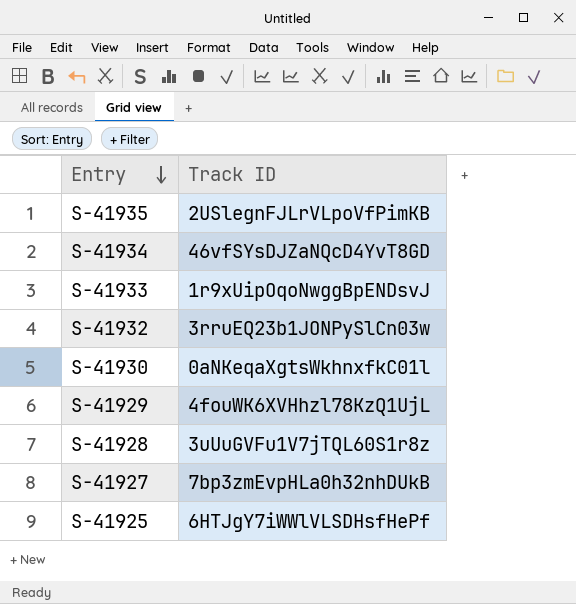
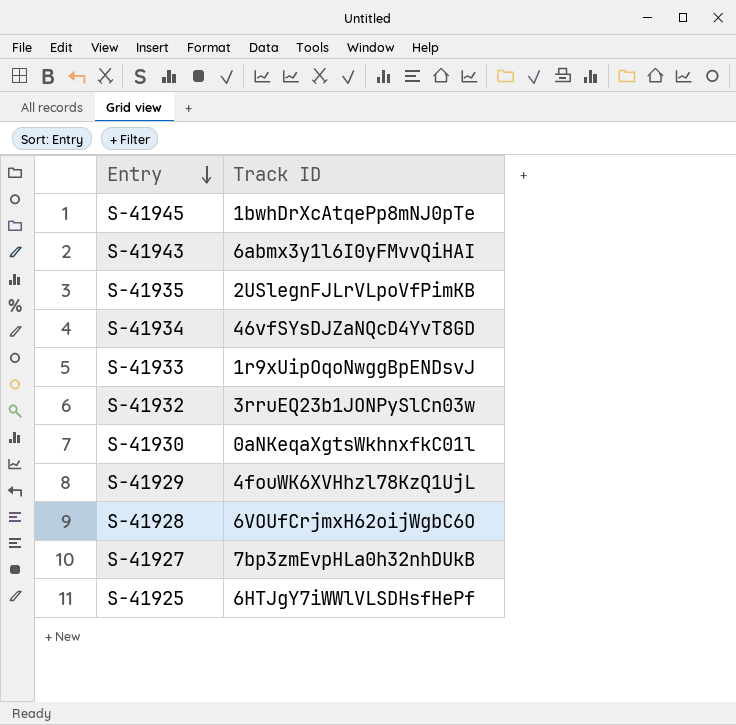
row S-41945: none -> 1bwhDrXcAtqePp8mNJ0pTe
row S-41943: none -> 6abmx3y1l6I0yFMvvQiHAI
S-41928 | Track ID: 3uUuGVFu1V7jTQL60S1r8z -> 6VOUfCrjmxH62oijWgbC6O

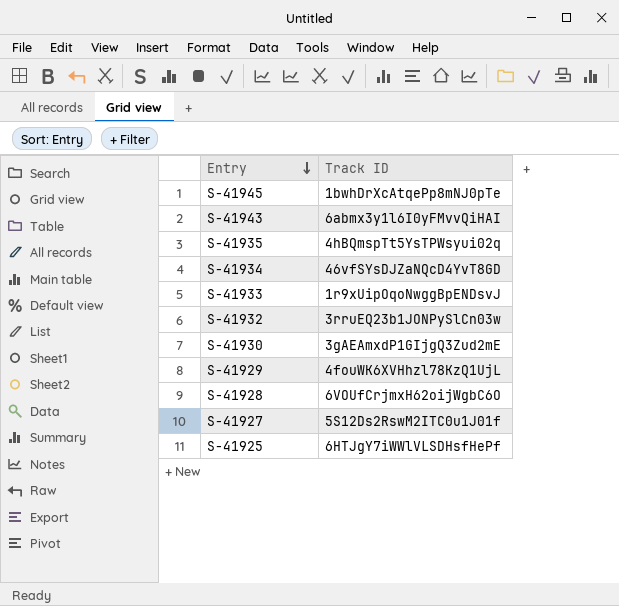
S-41935 | Track ID: 2USlegnFJLrVLpoVfPimKB -> 4hBQmspTt5YsTPWsyui02q
S-41930 | Track ID: 0aNKeqaXgtsWkhnxfkC01l -> 3gAEAmxdP1GIjgQ3Zud2mE
S-41927 | Track ID: 7bp3zmEvpHLa0h32nhDUkB -> 5S12Ds2RswM2ITC0u1J01f

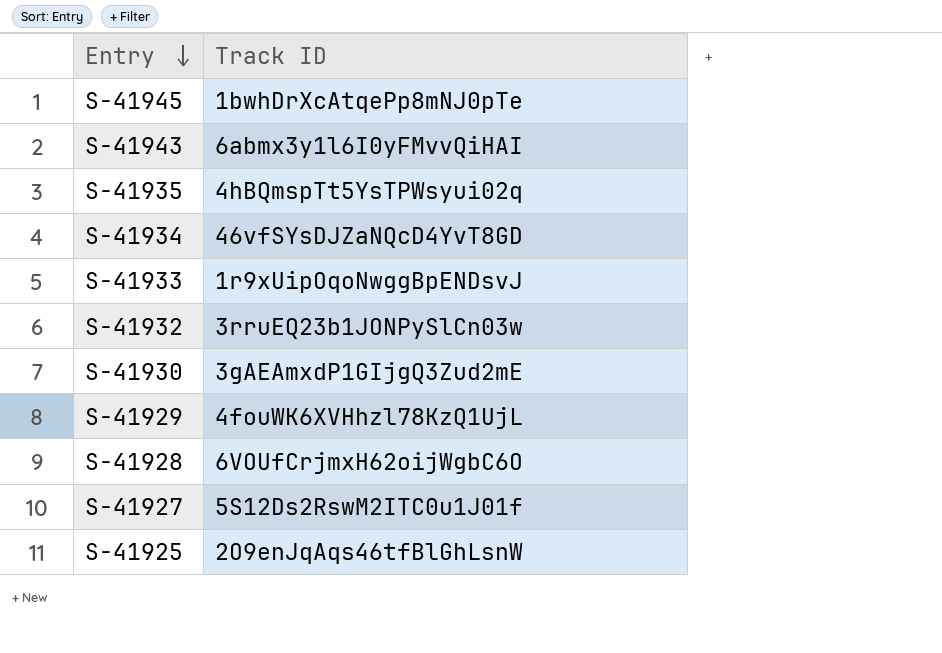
S-41925 | Track ID: 6HTJgY7iWWlVLSDHsfHePf -> 2O9enJqAqs46tfBlGhLsnW

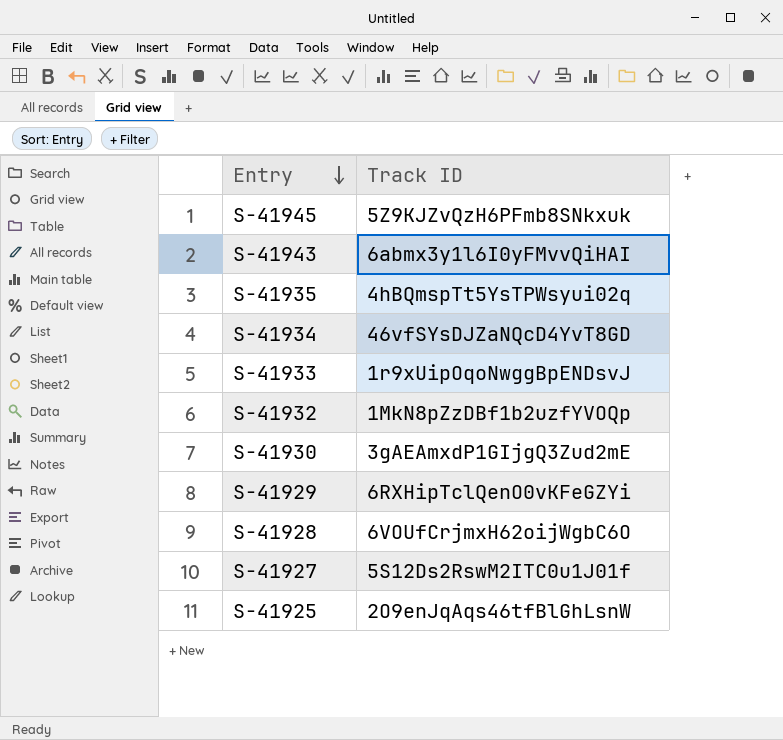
S-41945 | Track ID: 1bwhDrXcAtqePp8mNJ0pTe -> 5Z9KJZvQzH6PFmb8SNkxuk
S-41932 | Track ID: 3rruEQ23b1JONPySlCn03w -> 1MkN8pZzDBf1b2uzfYVOQp
S-41929 | Track ID: 4fouWK6XVHhzl78KzQ1UjL -> 6RXHipTclQenO0vKFeGZYi

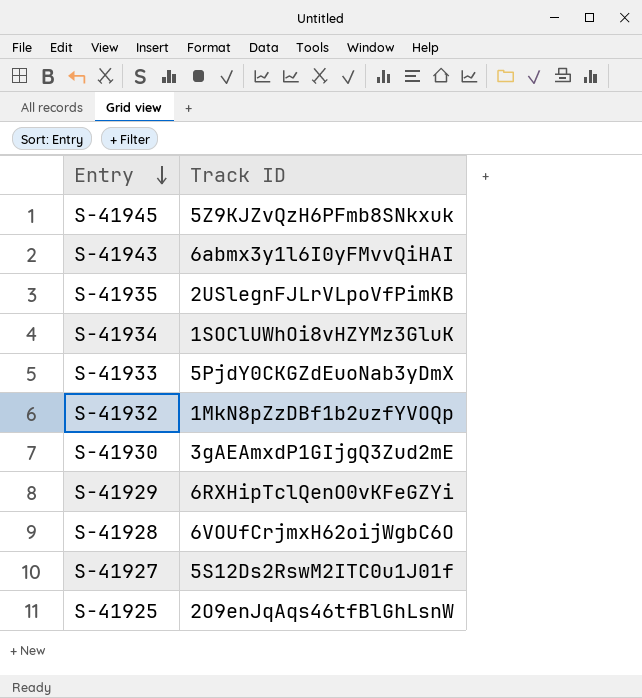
S-41935 | Track ID: 4hBQmspTt5YsTPWsyui02q -> 2USlegnFJLrVLpoVfPimKB
S-41934 | Track ID: 46vfSYsDJZaNQcD4YvT8GD -> 1SOClUWhOi8vHZYMz3GluK
S-41933 | Track ID: 1r9xUipOqoNwggBpENDsvJ -> 5PjdY0CKGZdEuoNab3yDmX

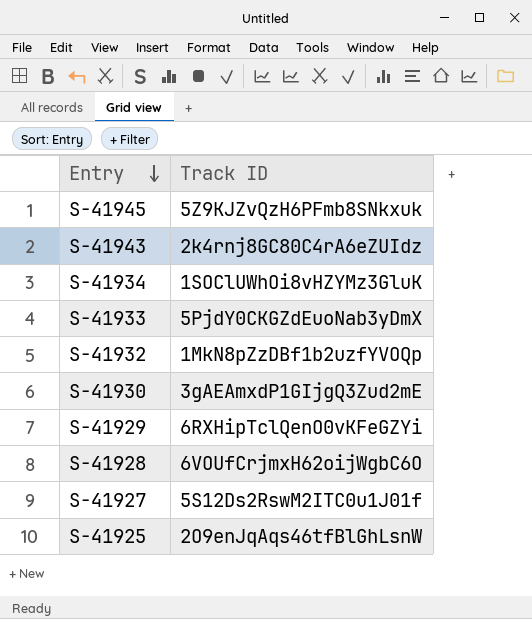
row S-41935: 2USlegnFJLrVLpoVfPimKB -> none
S-41943 | Track ID: 6abmx3y1l6I0yFMvvQiHAI -> 2k4rnj8GC80C4rA6eZUIdz

